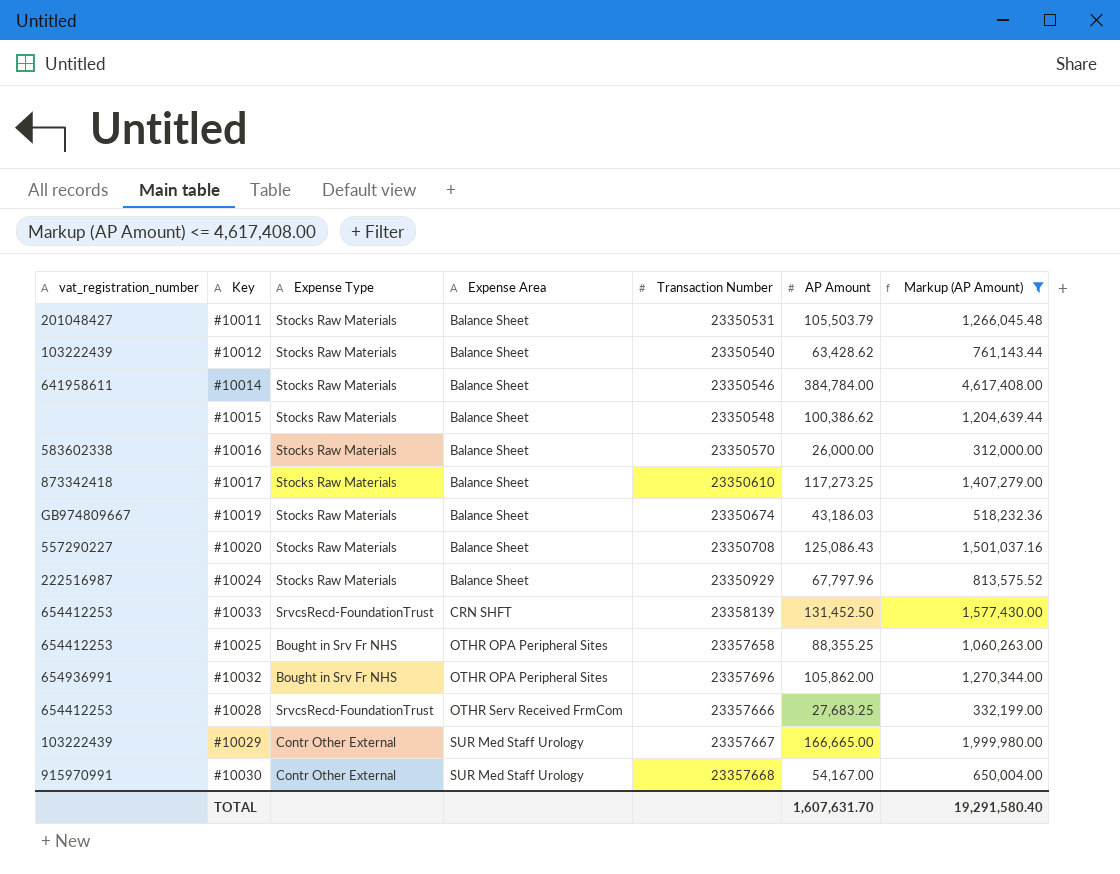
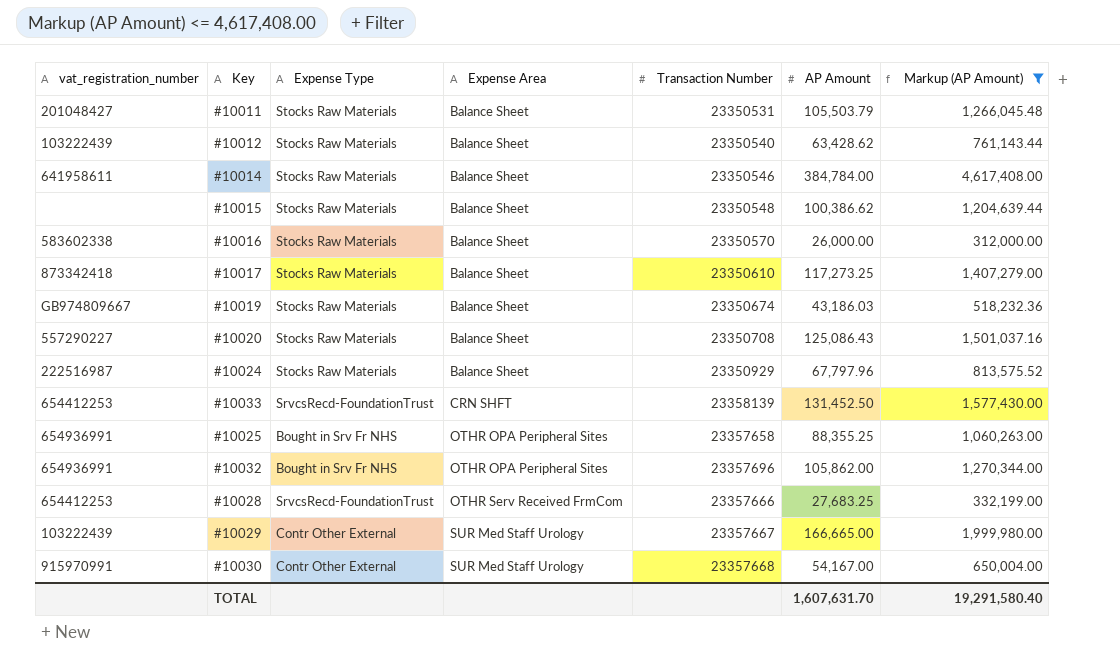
#10025 | vat_registration_number: 654412253 -> 654936991

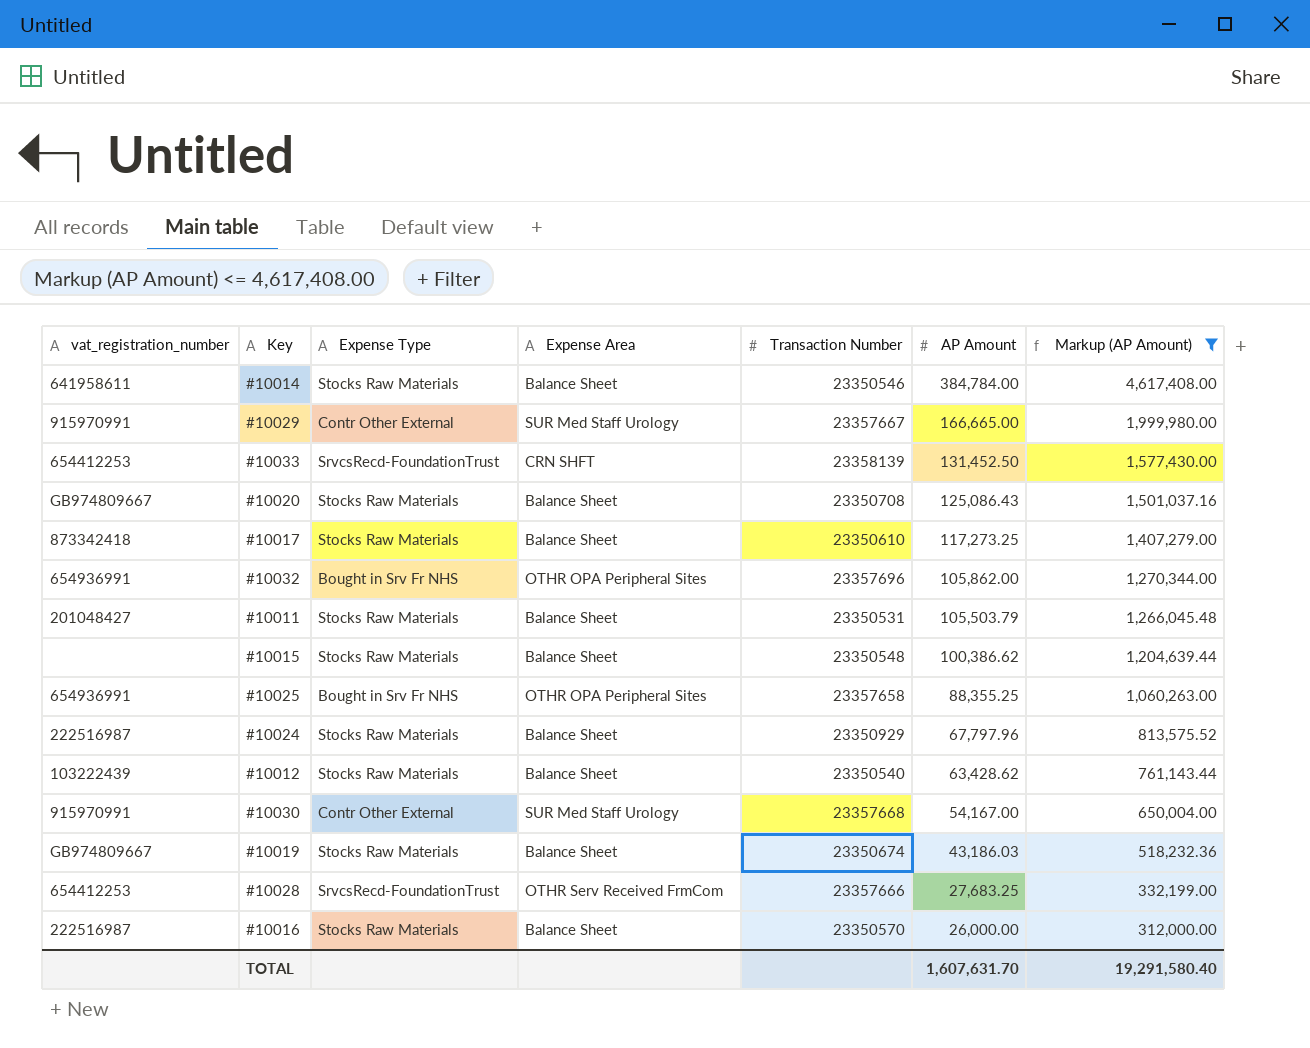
row order: Expense Area ascending -> AP Amount descending
#10029 | vat_registration_number: 103222439 -> 915970991
#10020 | vat_registration_number: 557290227 -> GB974809667
#10016 | vat_registration_number: 583602338 -> 222516987

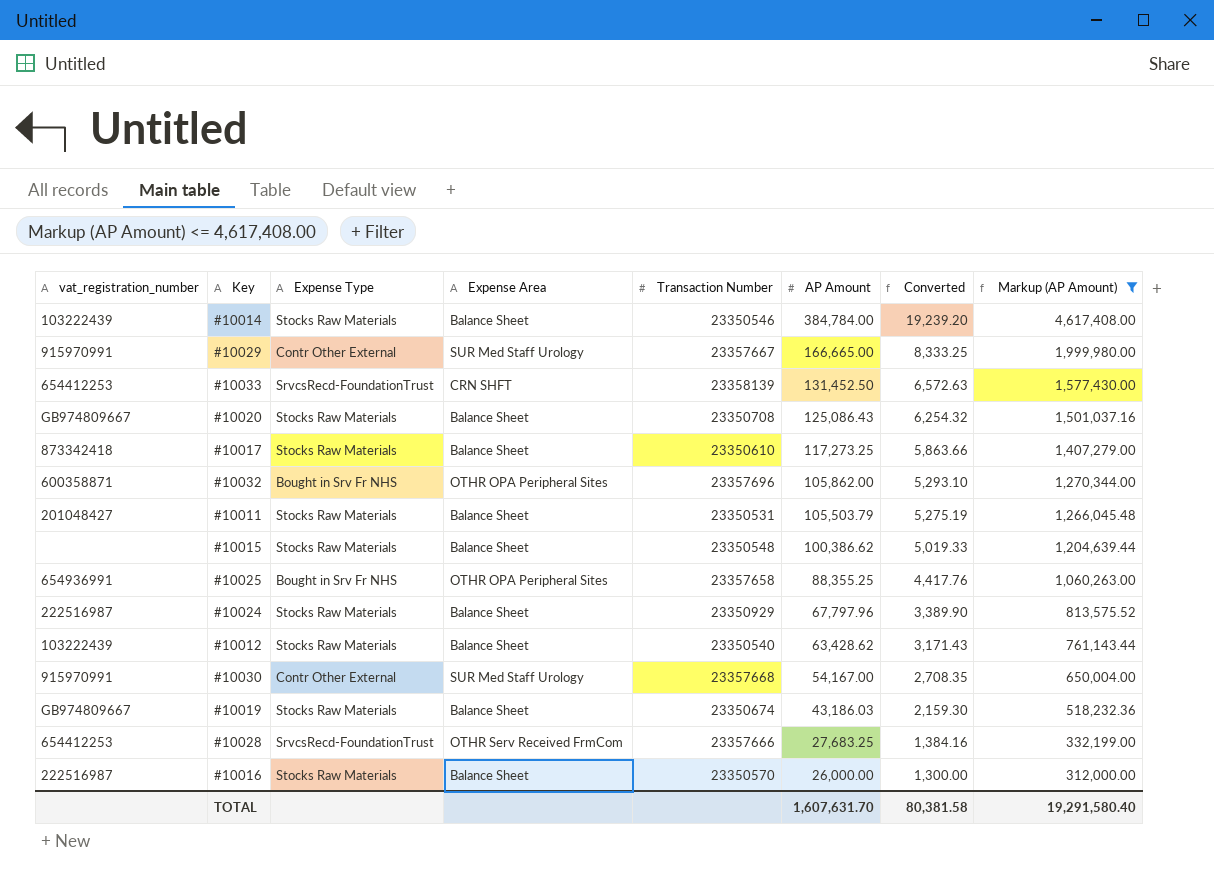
column Converted | formula: none -> [AP Amount] * 0.05
#10014 | vat_registration_number: 641958611 -> 103222439
#10032 | vat_registration_number: 654936991 -> 600358871

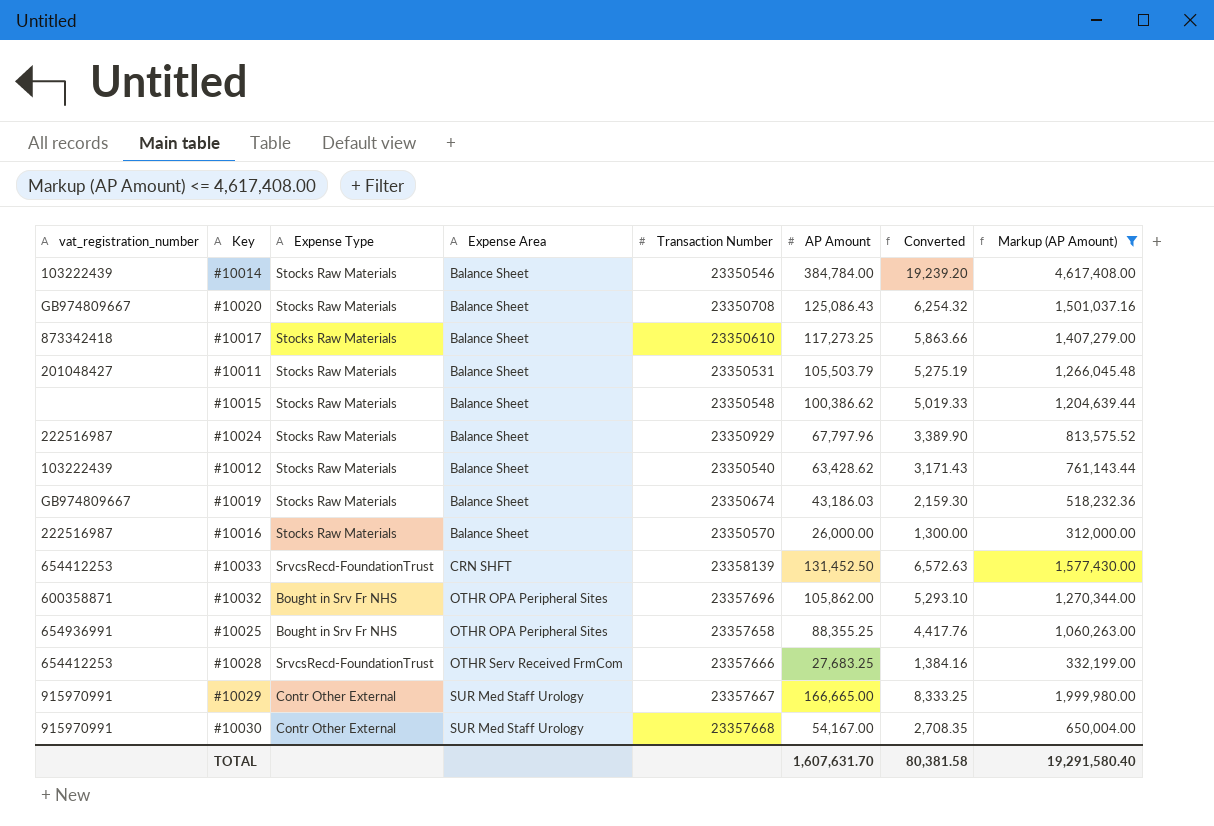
row order: AP Amount descending -> Expense Area ascending

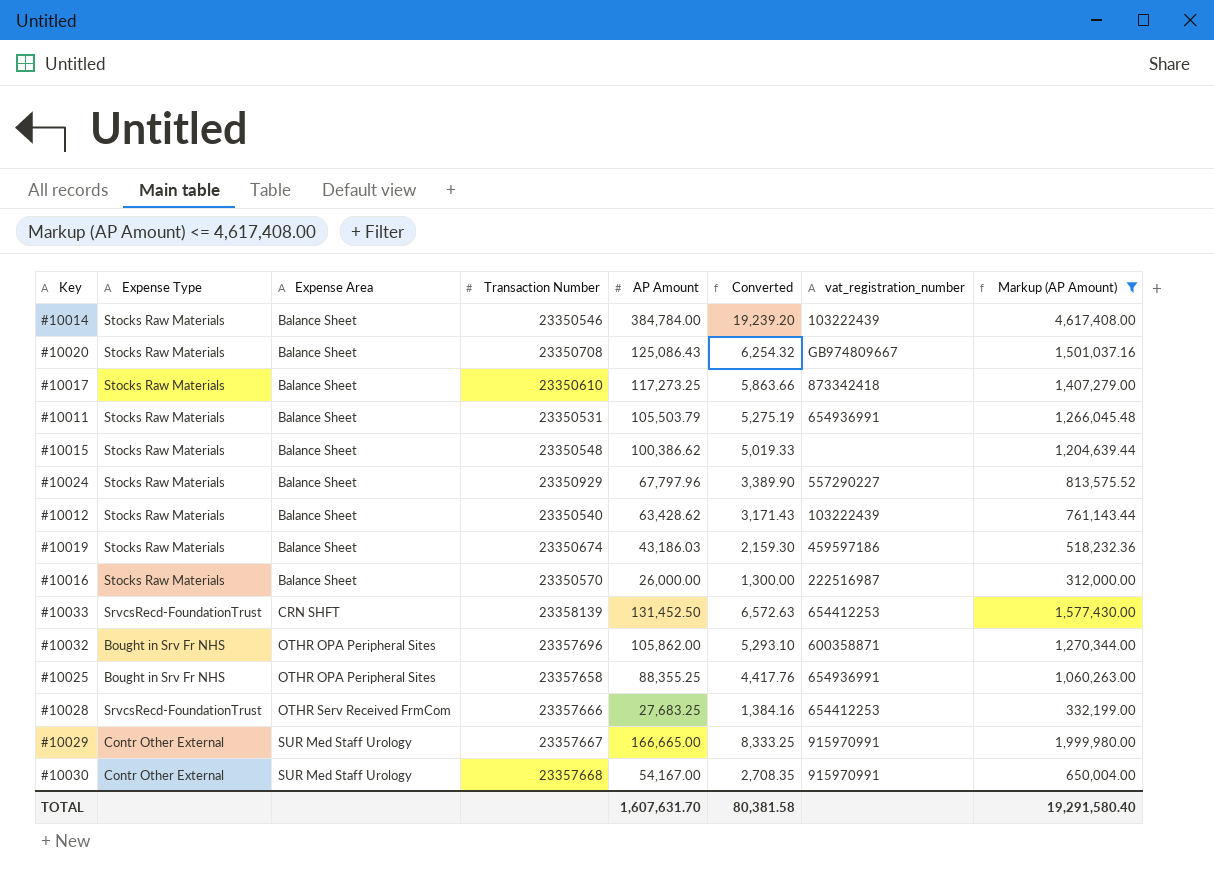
column vat_registration_number | position: 1 -> 7
#10011 | vat_registration_number: 201048427 -> 654936991
#10024 | vat_registration_number: 222516987 -> 557290227
#10019 | vat_registration_number: GB974809667 -> 459597186

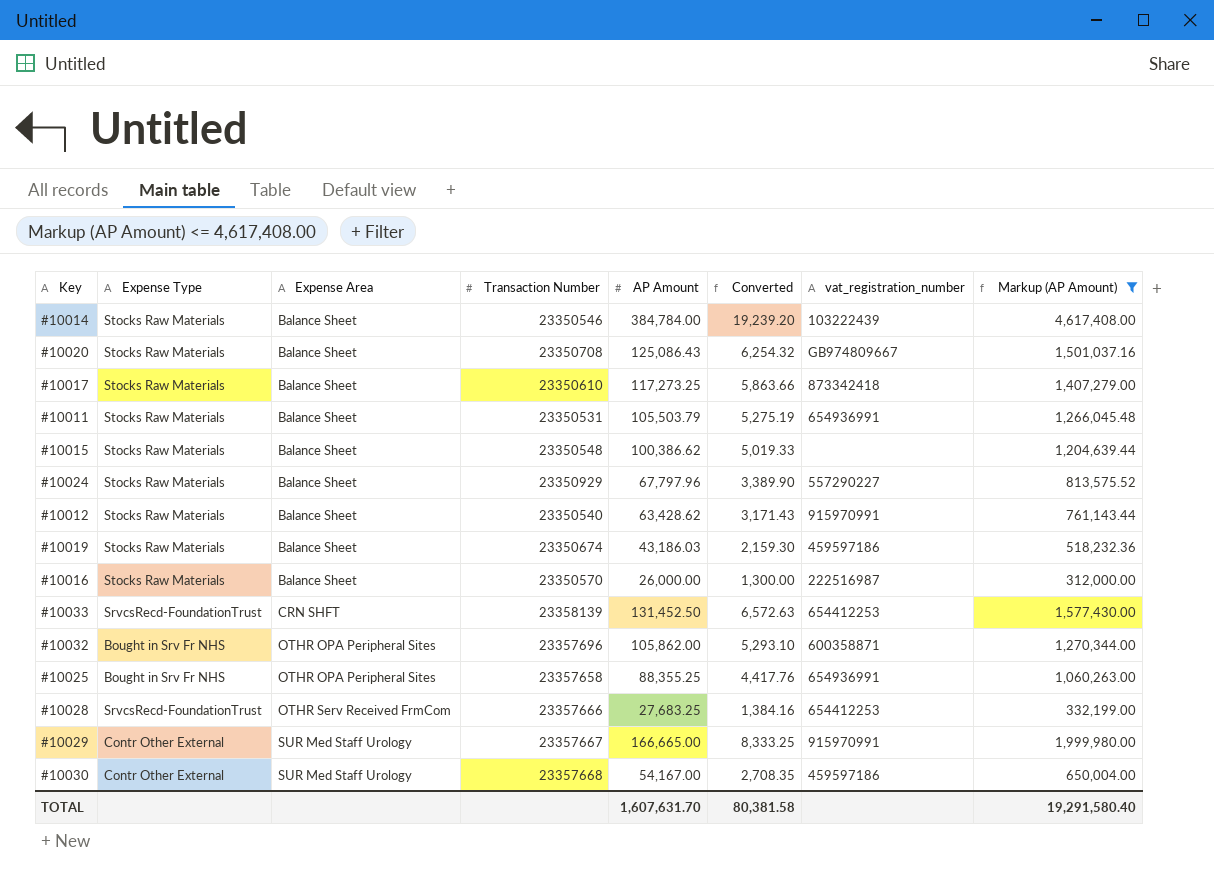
#10012 | vat_registration_number: 103222439 -> 915970991
#10030 | vat_registration_number: 915970991 -> 459597186

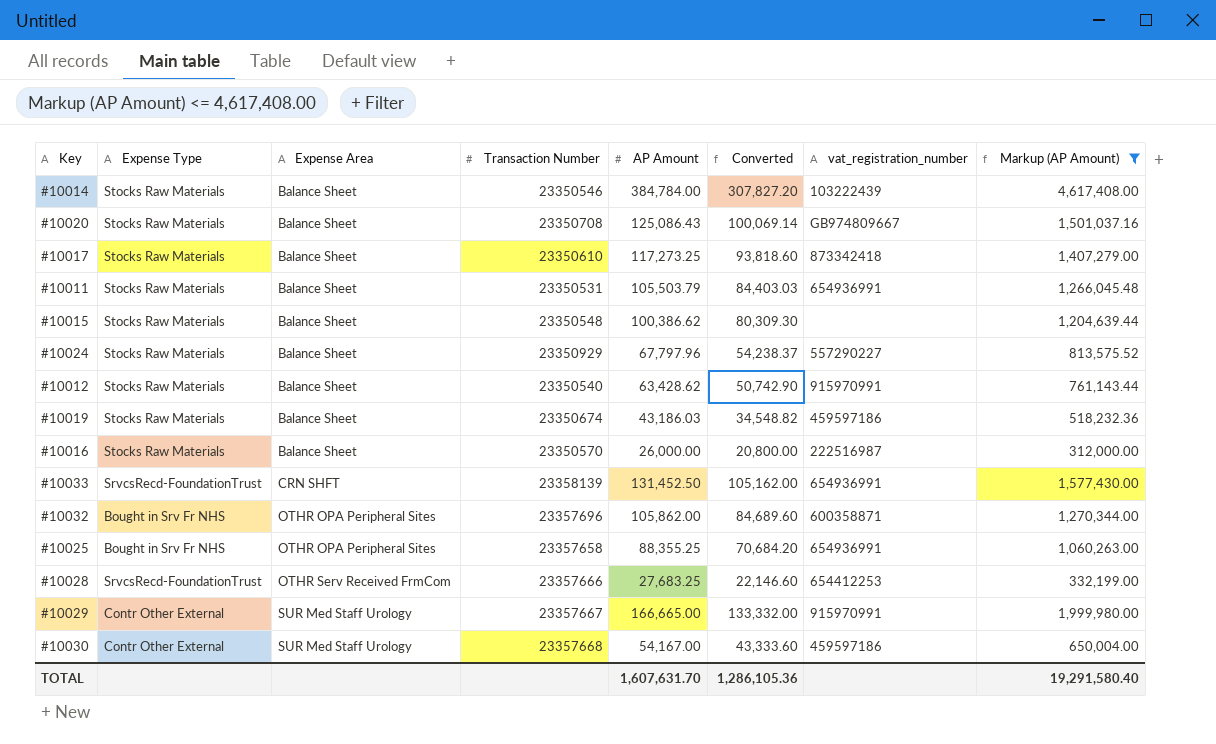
column Converted | formula: [AP Amount] * 0.05 -> [AP Amount] * 0.8
#10033 | vat_registration_number: 654412253 -> 654936991
TOTAL | Converted: 80,381.58 -> 1,286,105.36

